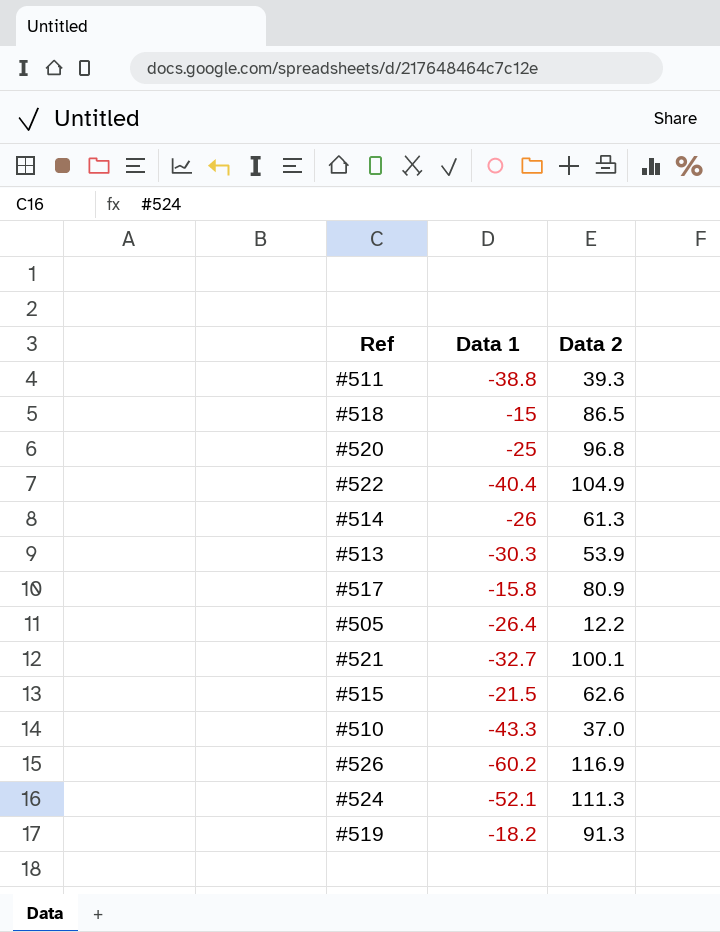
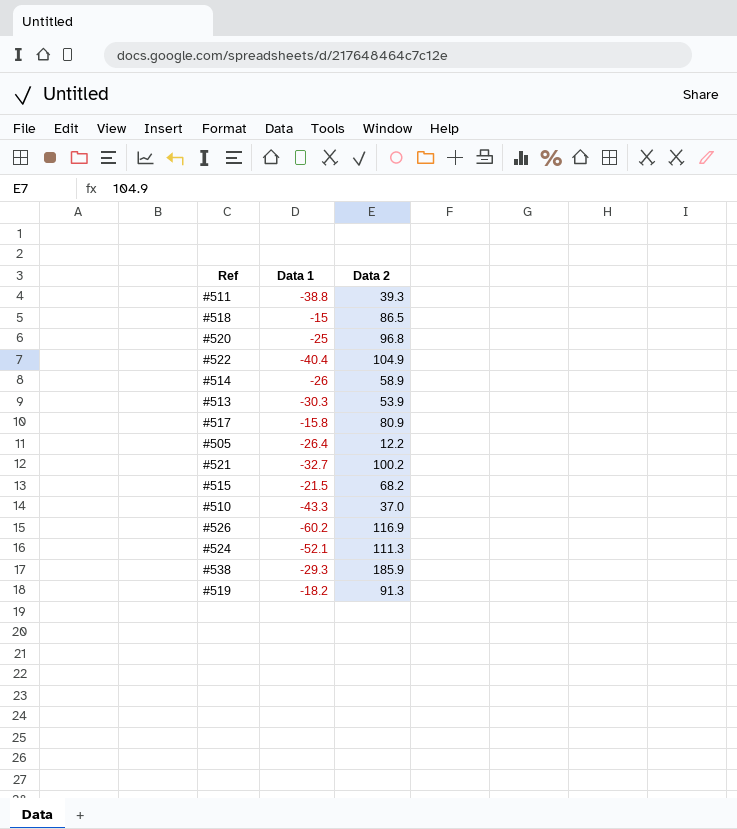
#514 | Data 2: 61.3 -> 58.9
#521 | Data 2: 100.1 -> 100.2
#515 | Data 2: 62.6 -> 68.2
row #538: none -> -29.3 | 185.9

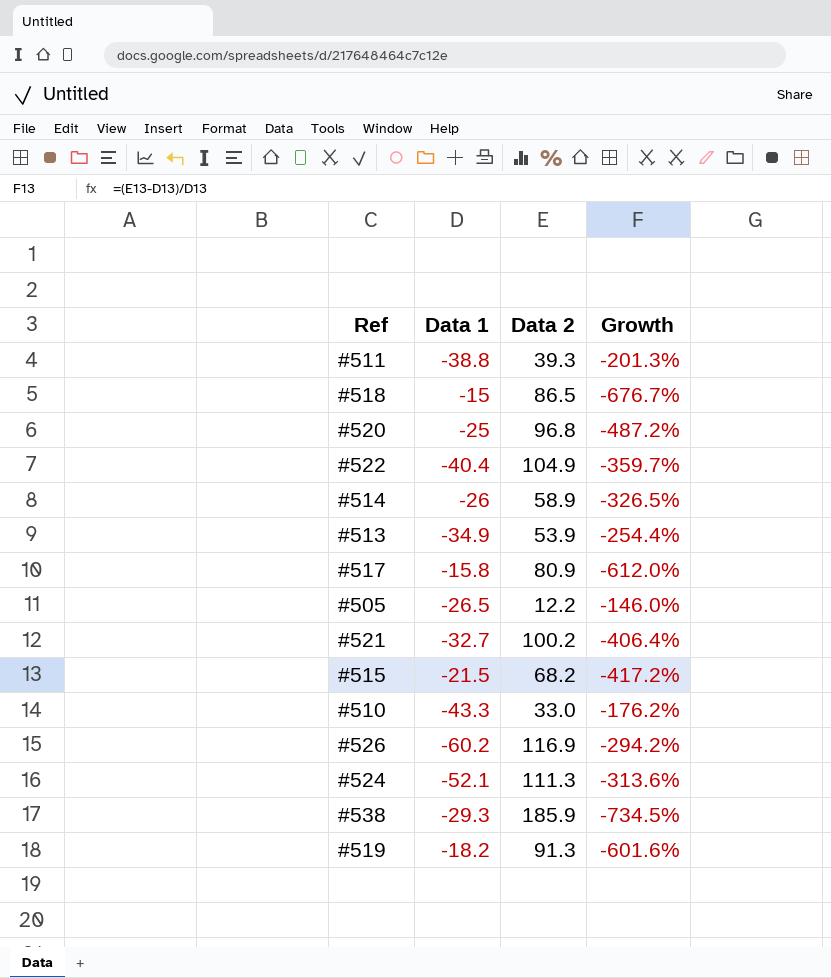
column Growth | formula: none -> ([Data 2] - [Data 1]) / [Data 1]
#513 | Data 1: -30.3 -> -34.9
#505 | Data 1: -26.4 -> -26.5
#510 | Data 2: 37.0 -> 33.0

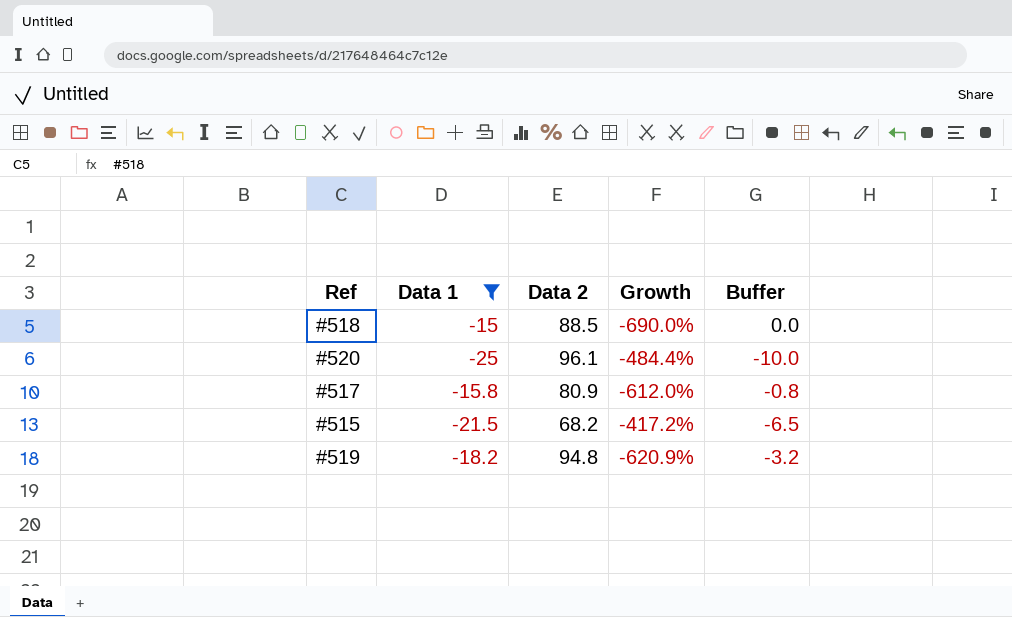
filter: none -> Data 1 >= -25
column Buffer | formula: none -> [Data 1] + 15
#518 | Data 2: 86.5 -> 88.5
#518 | Growth: -676.7% -> -690.0%
#520 | Data 2: 96.8 -> 96.1
#520 | Growth: -487.2% -> -484.4%
#519 | Data 2: 91.3 -> 94.8
#519 | Growth: -601.6% -> -620.9%

